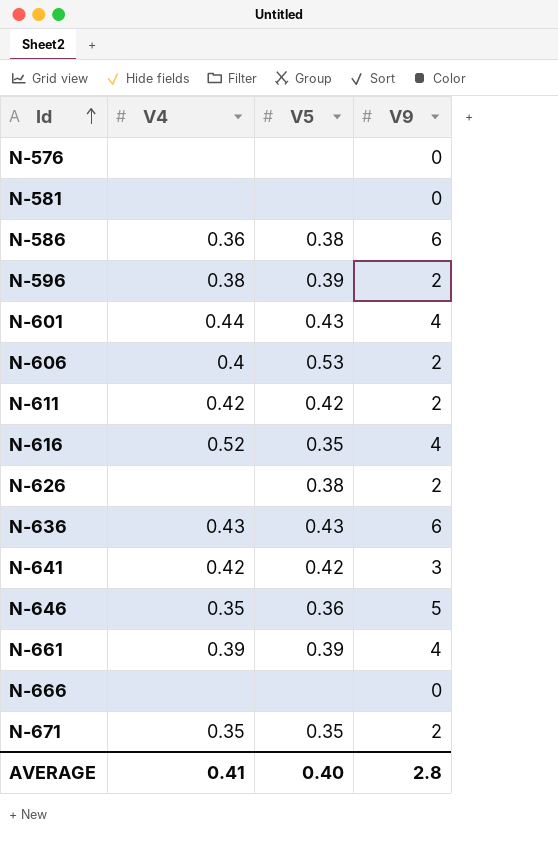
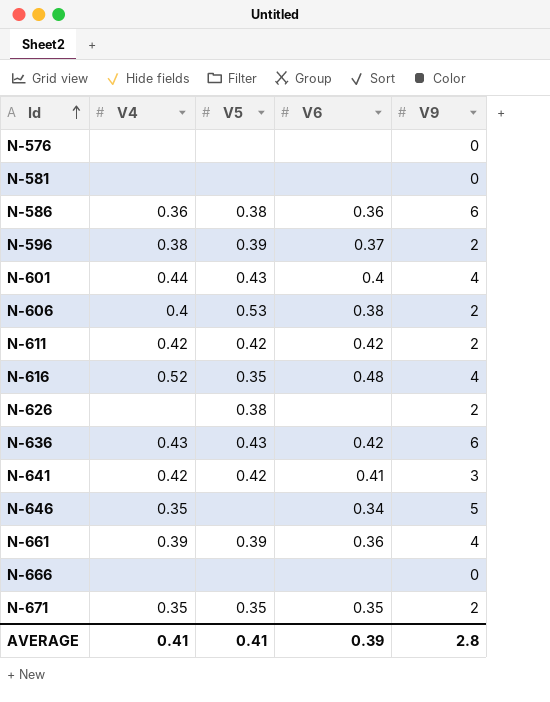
column V6 | position: none -> 4
N-646 | V5: 0.36 -> none
AVERAGE | V5: 0.40 -> 0.41

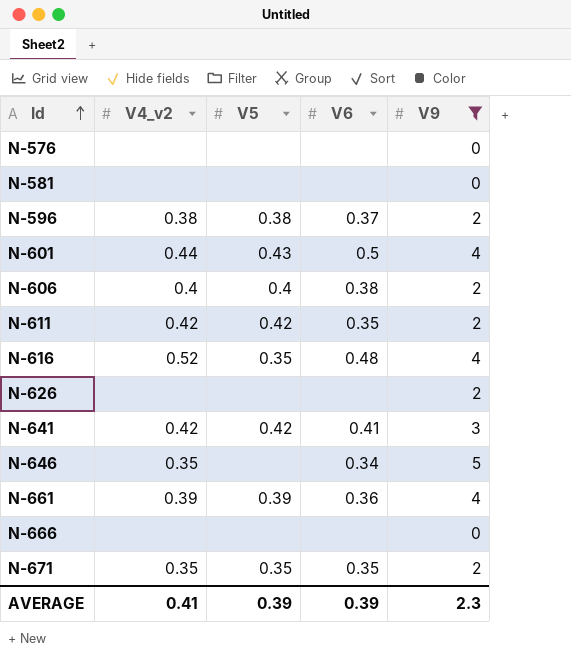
filter: none -> V9 != 6
column name: V4 -> V4_v2
N-596 | V5: 0.39 -> 0.38
N-601 | V6: 0.4 -> 0.5
N-606 | V5: 0.53 -> 0.4
N-611 | V6: 0.42 -> 0.35
N-626 | V5: 0.38 -> none
AVERAGE | V5: 0.41 -> 0.39
AVERAGE | V9: 2.8 -> 2.3

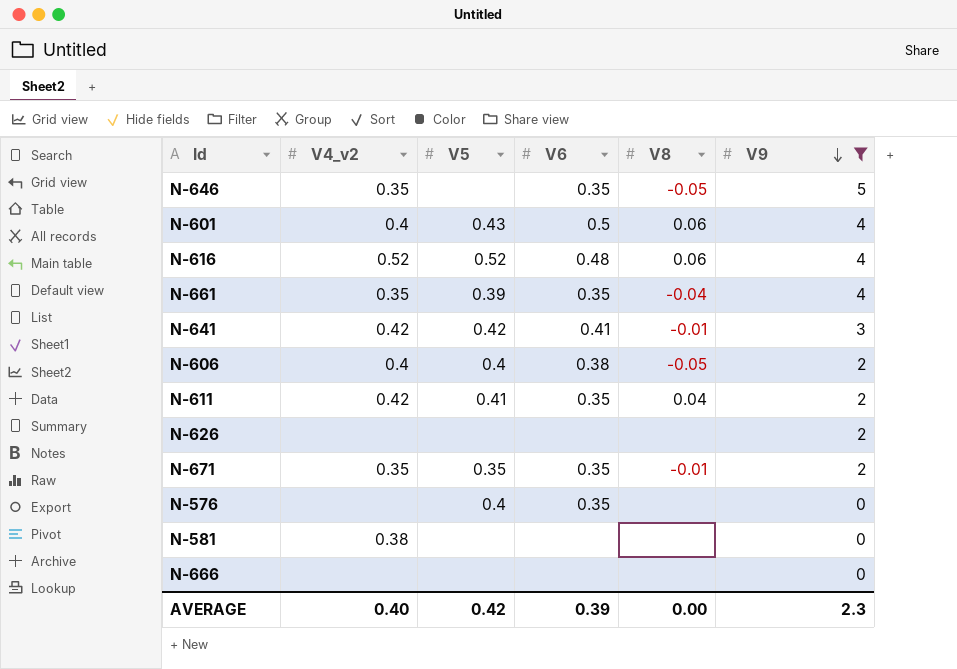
row order: Id ascending -> V9 descending
column V8 | position: none -> 5
row N-596: 0.38 | 0.38 | 0.37 | 2 -> none
N-646 | V6: 0.34 -> 0.35
N-601 | V4_v2: 0.44 -> 0.4
N-616 | V5: 0.35 -> 0.52
N-661 | V4_v2: 0.39 -> 0.35
N-661 | V6: 0.36 -> 0.35
N-611 | V5: 0.42 -> 0.41
N-576 | V5: none -> 0.4
N-576 | V6: none -> 0.35
N-581 | V4_v2: none -> 0.38
AVERAGE | V4_v2: 0.41 -> 0.40
AVERAGE | V5: 0.39 -> 0.42

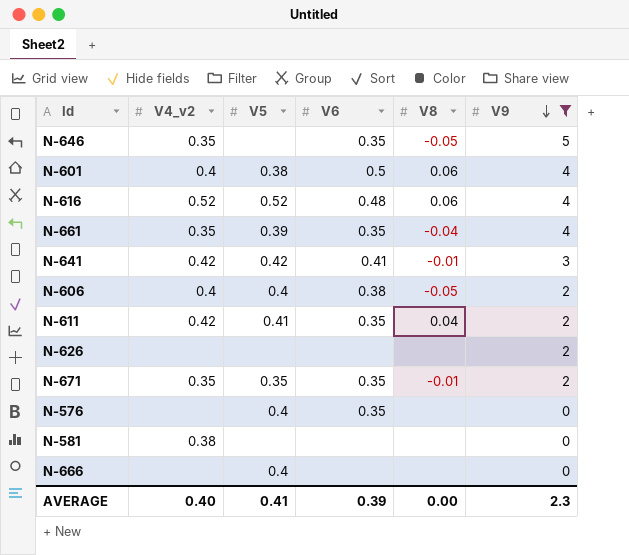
N-601 | V5: 0.43 -> 0.38
N-666 | V5: none -> 0.4
AVERAGE | V5: 0.42 -> 0.41

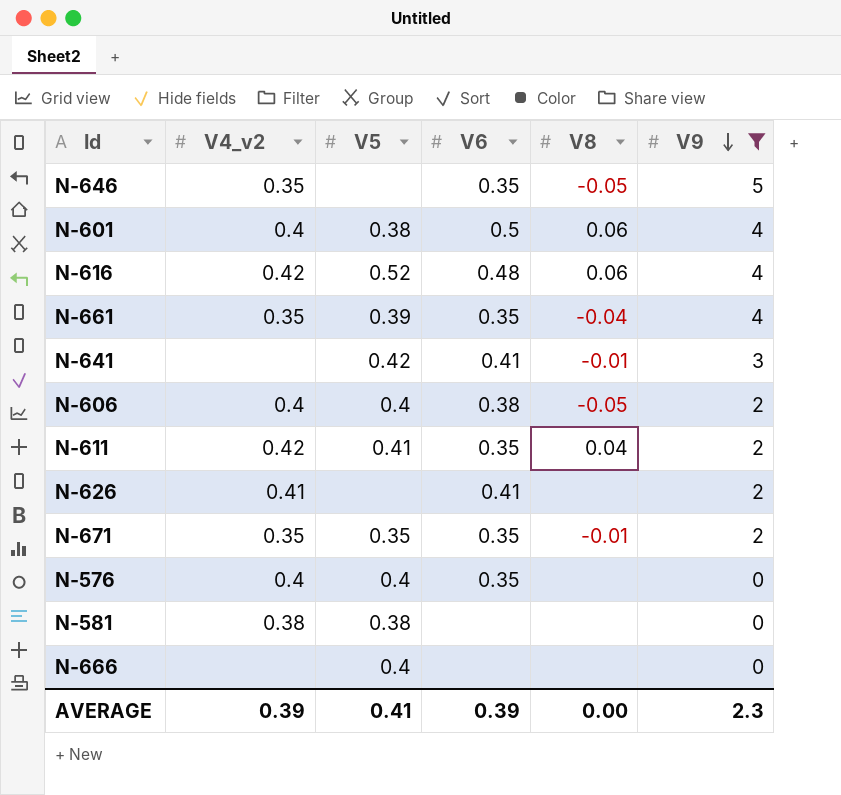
N-616 | V4_v2: 0.52 -> 0.42
N-641 | V4_v2: 0.42 -> none
N-626 | V4_v2: none -> 0.41
N-626 | V6: none -> 0.41
N-576 | V4_v2: none -> 0.4
N-581 | V5: none -> 0.38
AVERAGE | V4_v2: 0.40 -> 0.39

